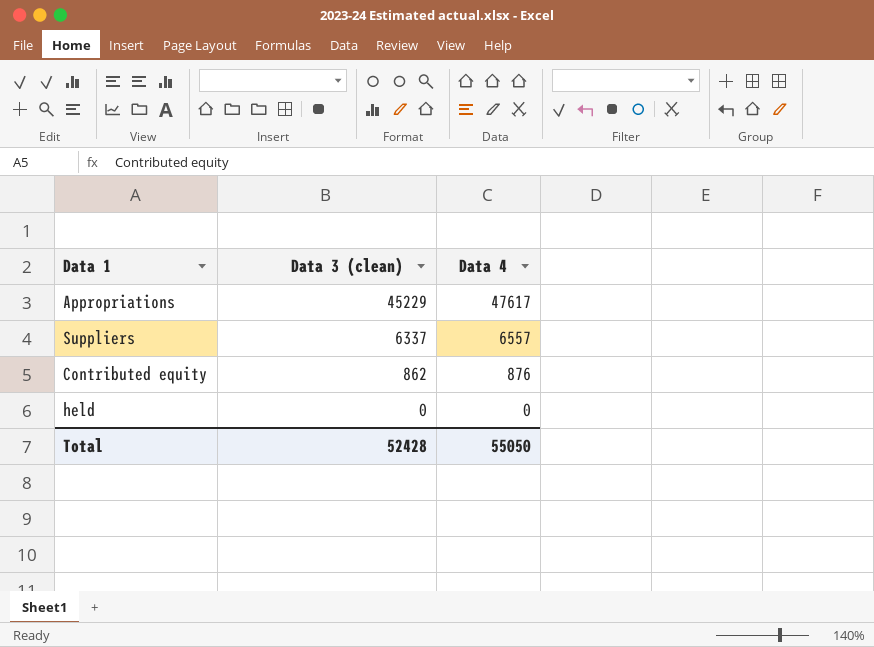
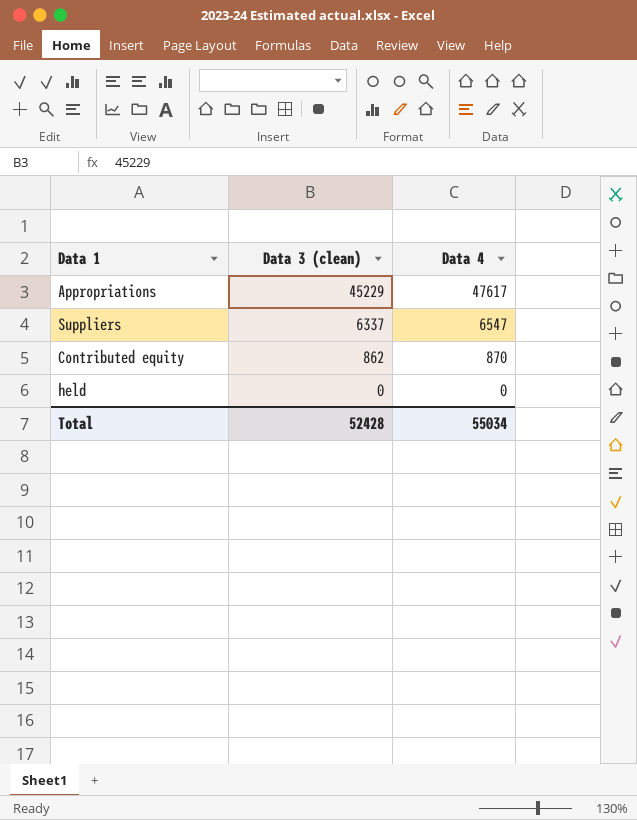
Suppliers | Data 4: 6557 -> 6547
Contributed equity | Data 4: 876 -> 870
Total | Data 4: 55050 -> 55034

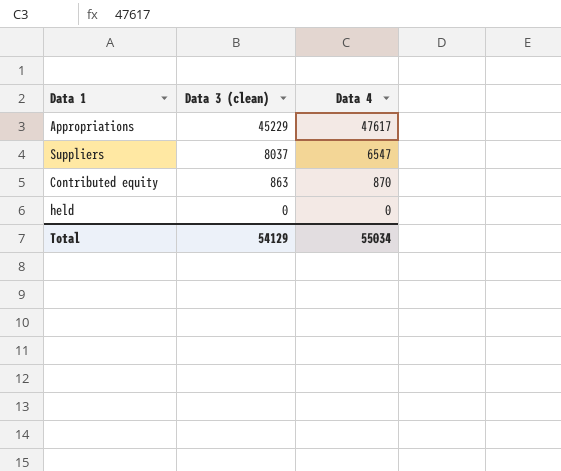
Suppliers | Data 3 (clean): 6337 -> 8037
Contributed equity | Data 3 (clean): 862 -> 863
Total | Data 3 (clean): 52428 -> 54129

